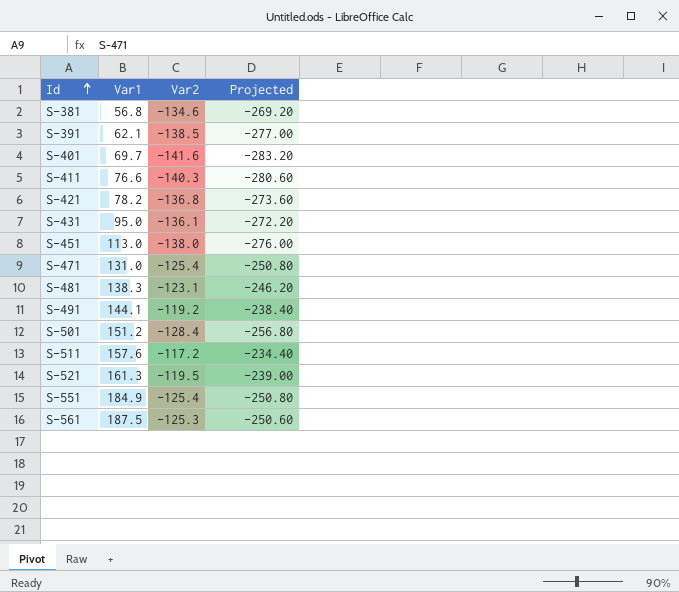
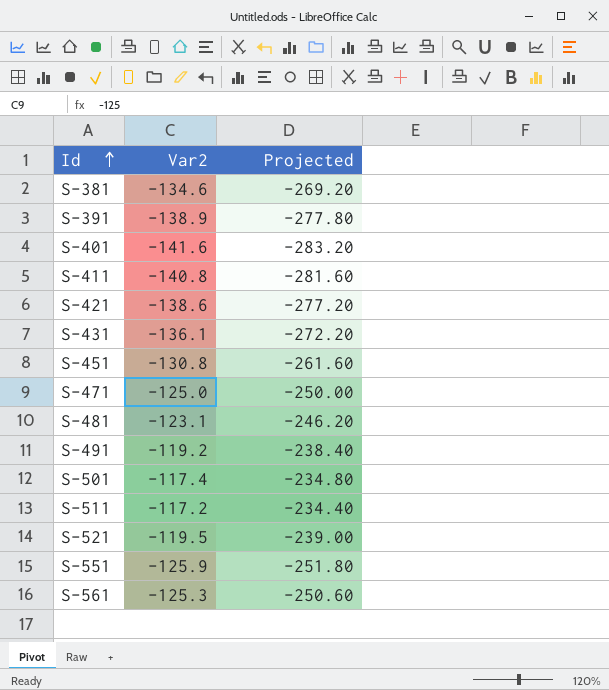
column Var1 | position: 2 -> none
S-391 | Var2: -138.5 -> -138.9
S-391 | Projected: -277.00 -> -277.80
S-411 | Var2: -140.3 -> -140.8
S-411 | Projected: -280.60 -> -281.60
S-421 | Var2: -136.8 -> -138.6
S-421 | Projected: -273.60 -> -277.20
S-451 | Var2: -138.0 -> -130.8
S-451 | Projected: -276.00 -> -261.60
S-471 | Var2: -125.4 -> -125.0
S-471 | Projected: -250.80 -> -250.00
S-501 | Var2: -128.4 -> -117.4
S-501 | Projected: -256.80 -> -234.80
S-551 | Var2: -125.4 -> -125.9
S-551 | Projected: -250.80 -> -251.80

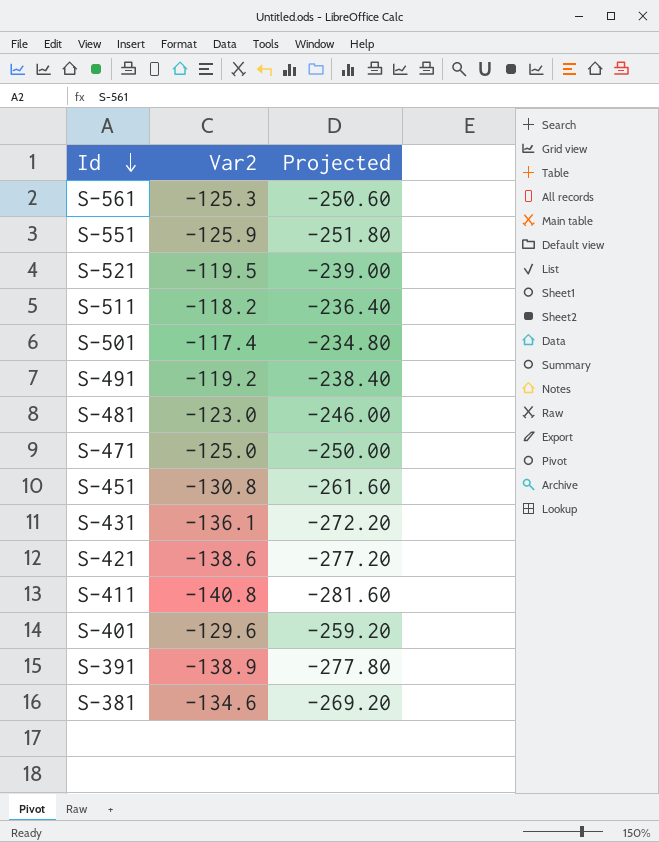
row order: Id ascending -> Id descending
S-511 | Var2: -117.2 -> -118.2
S-511 | Projected: -234.40 -> -236.40
S-481 | Var2: -123.1 -> -123.0
S-481 | Projected: -246.20 -> -246.00
S-401 | Var2: -141.6 -> -129.6
S-401 | Projected: -283.20 -> -259.20

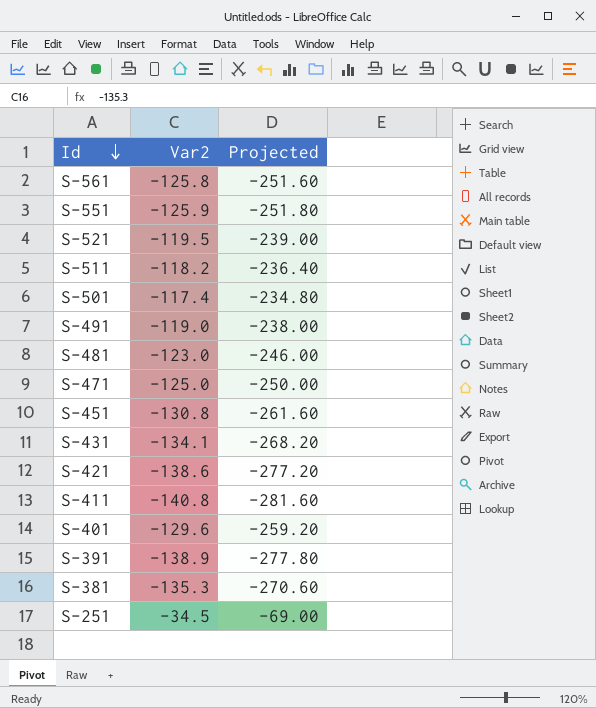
S-561 | Var2: -125.3 -> -125.8
S-561 | Projected: -250.60 -> -251.60
S-491 | Var2: -119.2 -> -119.0
S-491 | Projected: -238.40 -> -238.00
S-431 | Var2: -136.1 -> -134.1
S-431 | Projected: -272.20 -> -268.20
S-381 | Var2: -134.6 -> -135.3
S-381 | Projected: -269.20 -> -270.60
row S-251: none -> -34.5 | -69.00

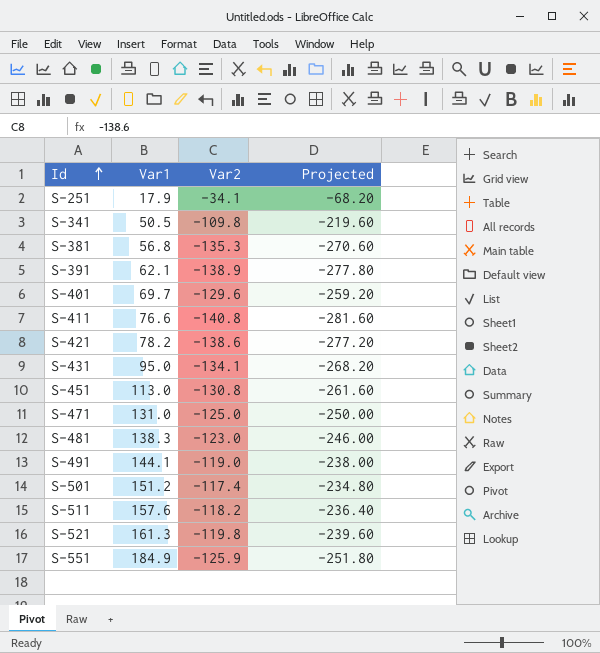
row order: Id descending -> Id ascending
column Var1 | position: none -> 2
row S-561: -125.8 | -251.60 -> none
S-251 | Var2: -34.5 -> -34.1
S-251 | Projected: -69.00 -> -68.20
row S-341: none -> 50.5 | -109.8 | -219.60
S-521 | Var2: -119.5 -> -119.8
S-521 | Projected: -239.00 -> -239.60

